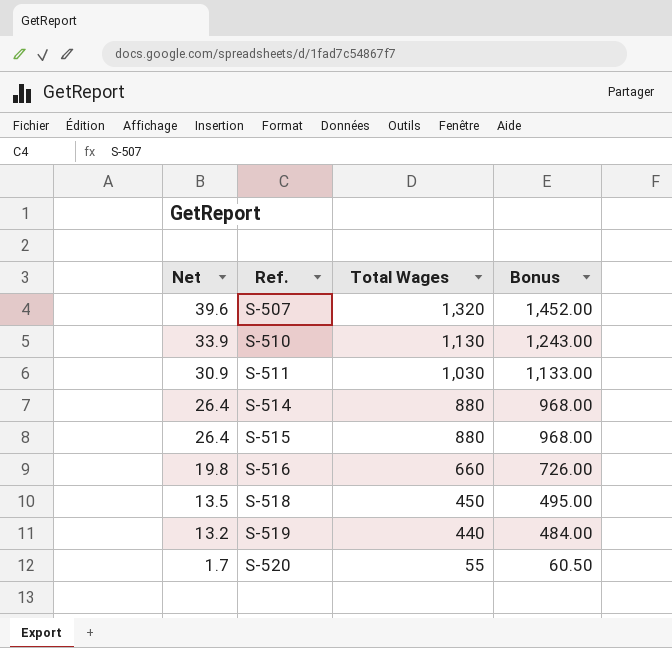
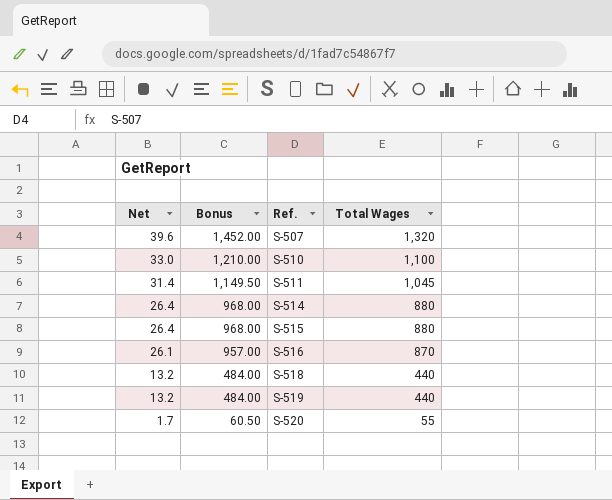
column Bonus | position: 4 -> 2
S-510 | Net: 33.9 -> 33.0
S-510 | Bonus: 1,243.00 -> 1,210.00
S-510 | Total Wages: 1,130 -> 1,100
S-511 | Net: 30.9 -> 31.4
S-511 | Bonus: 1,133.00 -> 1,149.50
S-511 | Total Wages: 1,030 -> 1,045
S-516 | Net: 19.8 -> 26.1
S-516 | Bonus: 726.00 -> 957.00
S-516 | Total Wages: 660 -> 870
S-518 | Net: 13.5 -> 13.2
S-518 | Bonus: 495.00 -> 484.00
S-518 | Total Wages: 450 -> 440

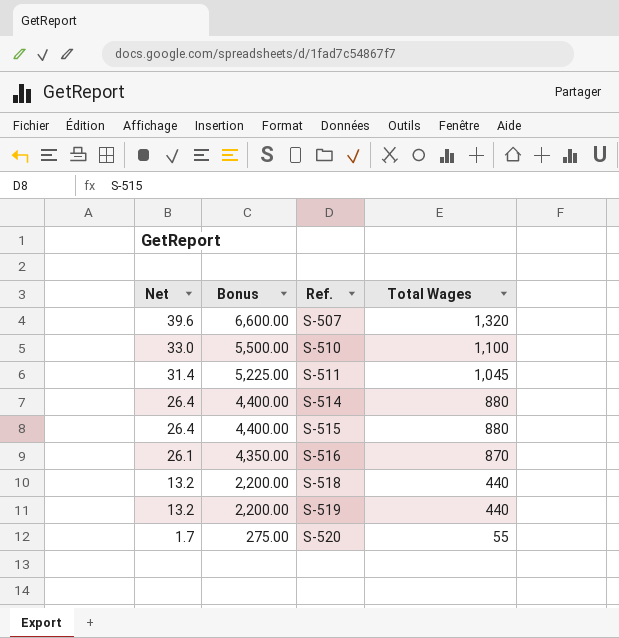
column Bonus | formula: [Total Wages] * 1.1 -> [Total Wages] * 5

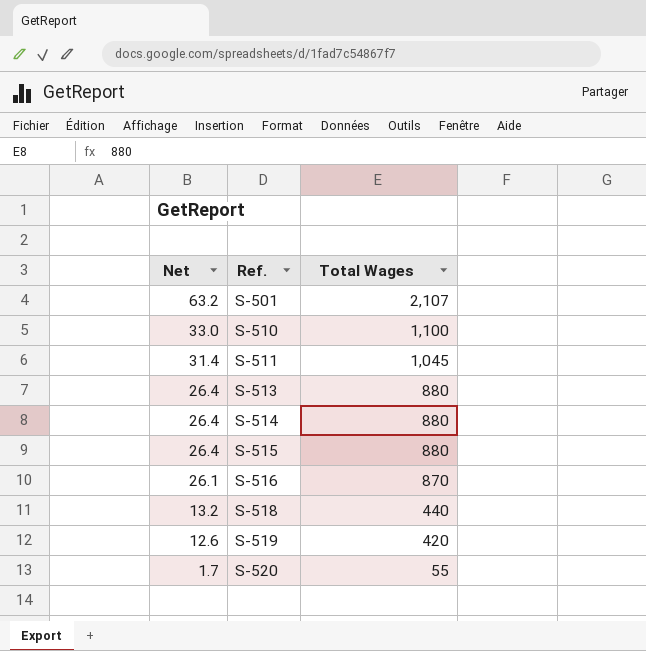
column Bonus | formula: [Total Wages] * 5 -> none
row S-507: 39.6 | 6,600.00 | 1,320 -> none
row S-501: none -> 63.2 | 2,107
row S-513: none -> 26.4 | 880
S-519 | Net: 13.2 -> 12.6
S-519 | Total Wages: 440 -> 420

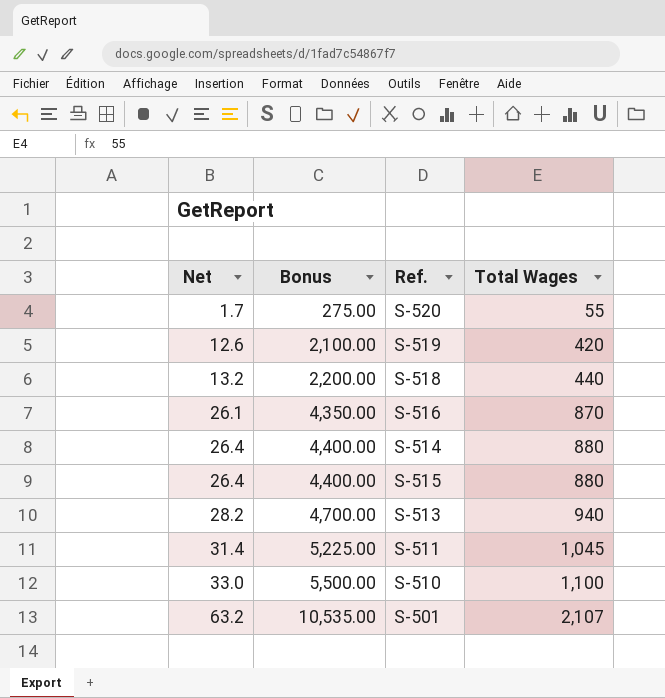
row order: Net descending -> Net ascending
column Bonus | formula: none -> [Total Wages] * 5
S-513 | Net: 26.4 -> 28.2
S-513 | Total Wages: 880 -> 940

